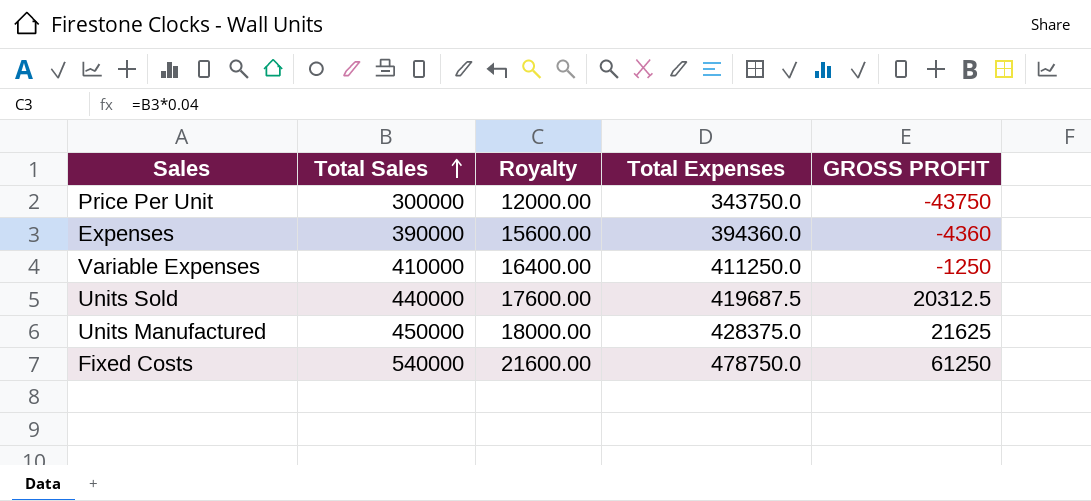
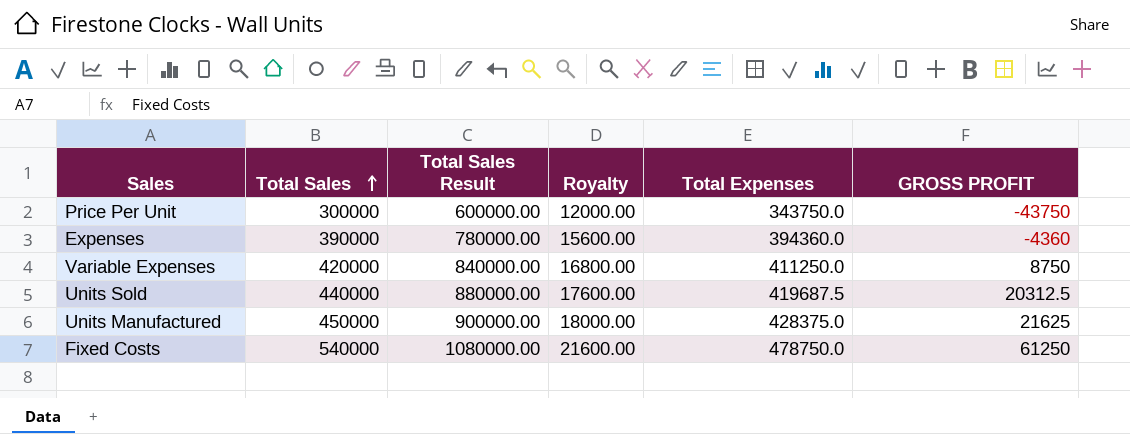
column Total Sales Result | formula: none -> [Total Sales] * 2
Variable Expenses | Total Sales: 410000 -> 420000
Variable Expenses | Royalty: 16400.00 -> 16800.00
Variable Expenses | GROSS PROFIT: -1250 -> 8750

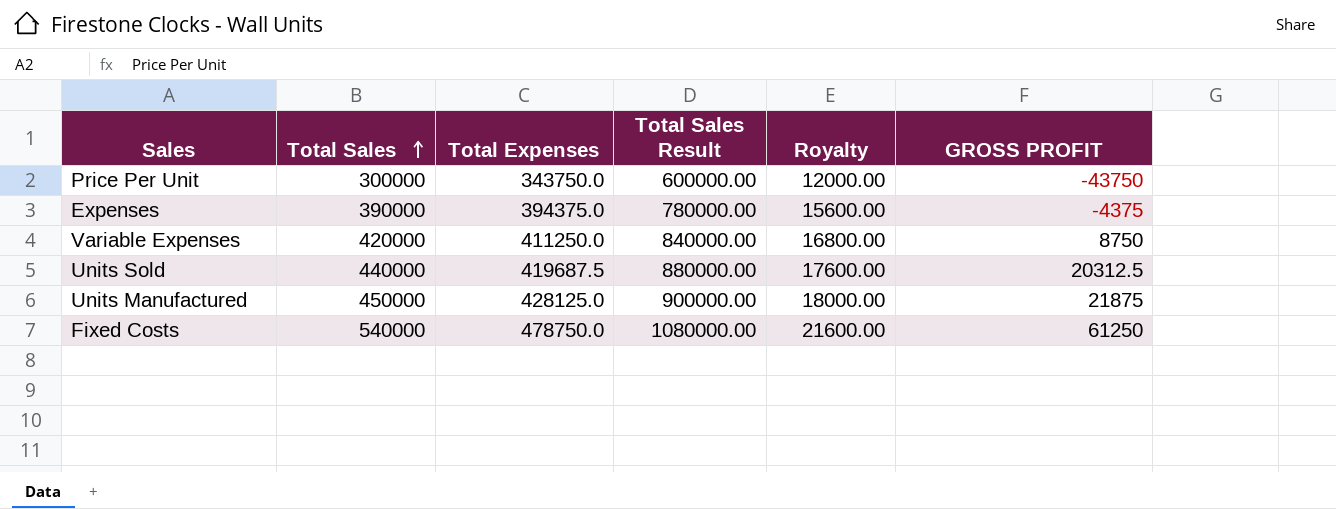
column Total Expenses | position: 5 -> 3
Expenses | Total Expenses: 394360.0 -> 394375.0
Expenses | GROSS PROFIT: -4360 -> -4375
Units Manufactured | Total Expenses: 428375.0 -> 428125.0
Units Manufactured | GROSS PROFIT: 21625 -> 21875

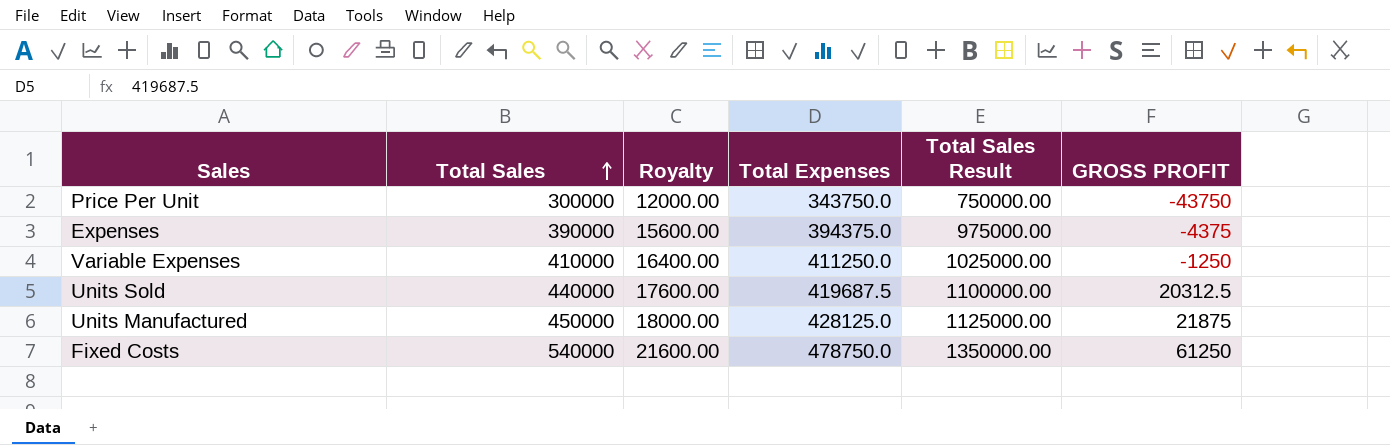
column Royalty | position: 5 -> 3
column Total Sales Result | formula: [Total Sales] * 2 -> [Total Sales] * 2.5
Variable Expenses | Total Sales: 420000 -> 410000
Variable Expenses | Royalty: 16800.00 -> 16400.00
Variable Expenses | GROSS PROFIT: 8750 -> -1250

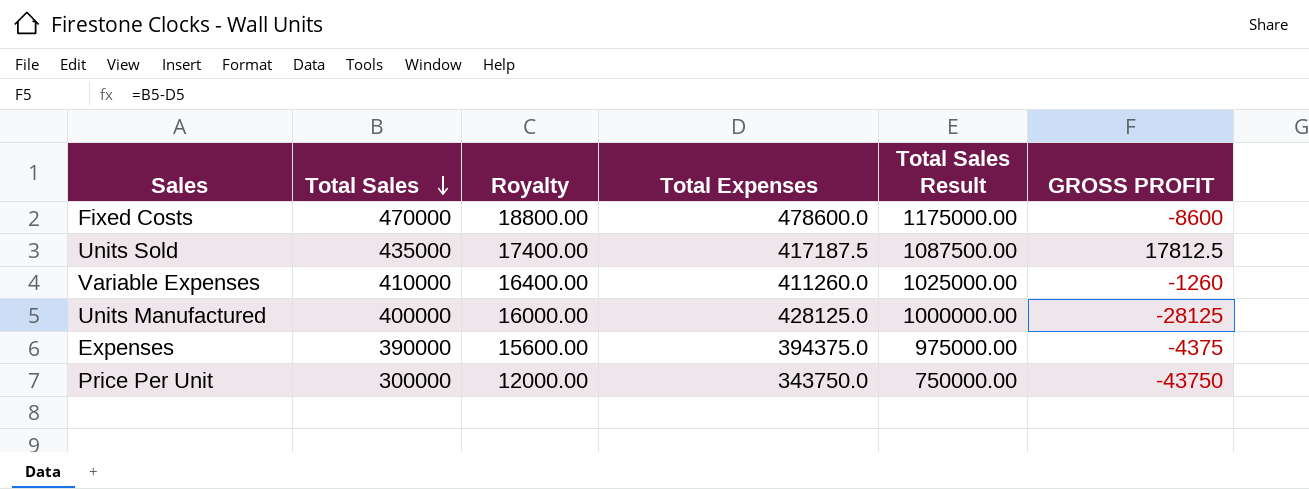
row order: Total Sales ascending -> Total Sales descending
Fixed Costs | Total Sales: 540000 -> 470000
Fixed Costs | Royalty: 21600.00 -> 18800.00
Fixed Costs | Total Expenses: 478750.0 -> 478600.0
Fixed Costs | Total Sales Result: 1350000.00 -> 1175000.00
Fixed Costs | GROSS PROFIT: 61250 -> -8600
Units Sold | Total Sales: 440000 -> 435000
Units Sold | Royalty: 17600.00 -> 17400.00
Units Sold | Total Expenses: 419687.5 -> 417187.5
Units Sold | Total Sales Result: 1100000.00 -> 1087500.00
Units Sold | GROSS PROFIT: 20312.5 -> 17812.5
Variable Expenses | Total Expenses: 411250.0 -> 411260.0
Variable Expenses | GROSS PROFIT: -1250 -> -1260
Units Manufactured | Total Sales: 450000 -> 400000
Units Manufactured | Royalty: 18000.00 -> 16000.00
Units Manufactured | Total Sales Result: 1125000.00 -> 1000000.00
Units Manufactured | GROSS PROFIT: 21875 -> -28125

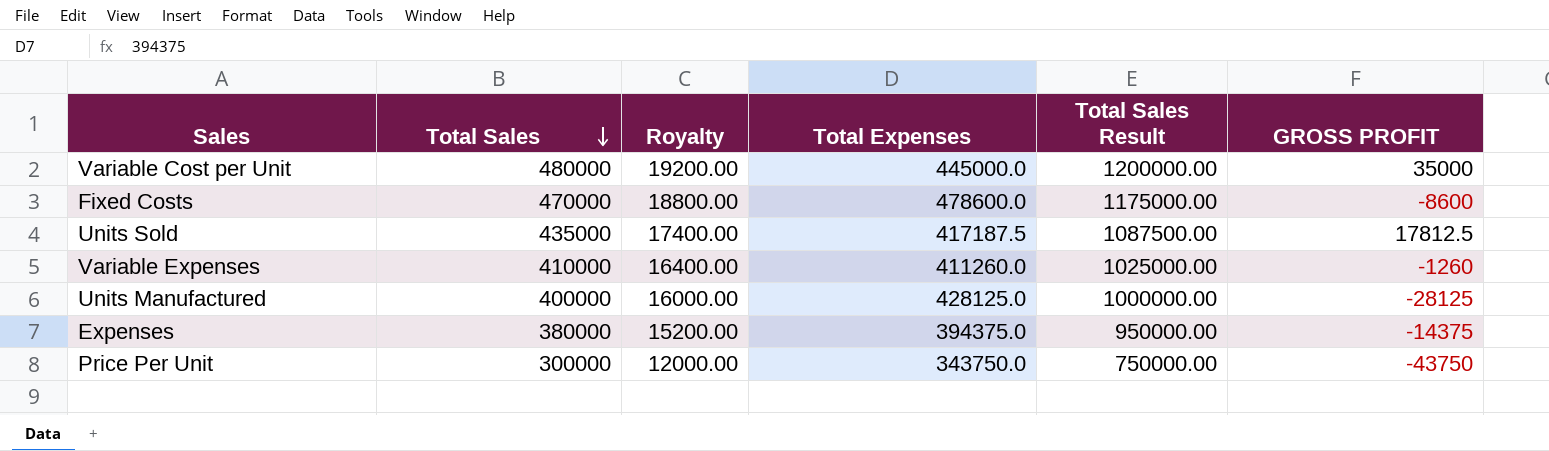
row Variable Cost per Unit: none -> 480000 | 19200.00 | 445000.0 | 1200000.00 | 35000
Expenses | Total Sales: 390000 -> 380000
Expenses | Royalty: 15600.00 -> 15200.00
Expenses | Total Sales Result: 975000.00 -> 950000.00
Expenses | GROSS PROFIT: -4375 -> -14375

